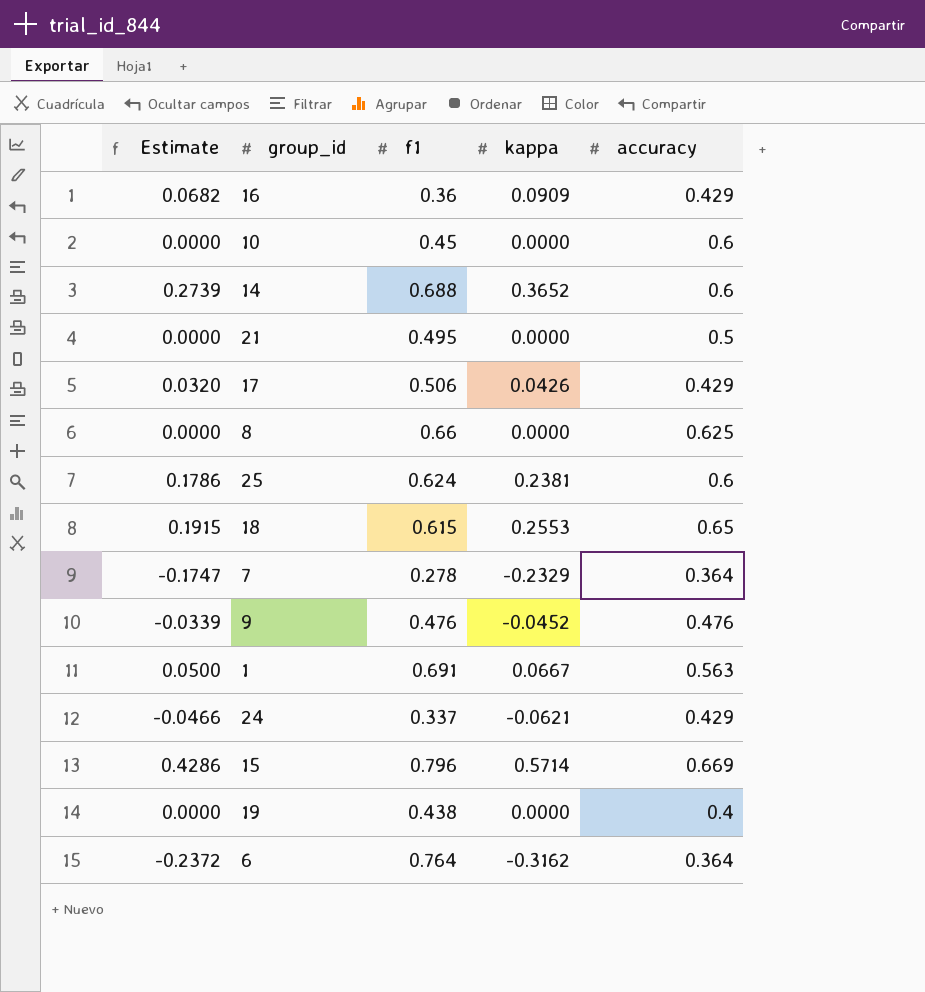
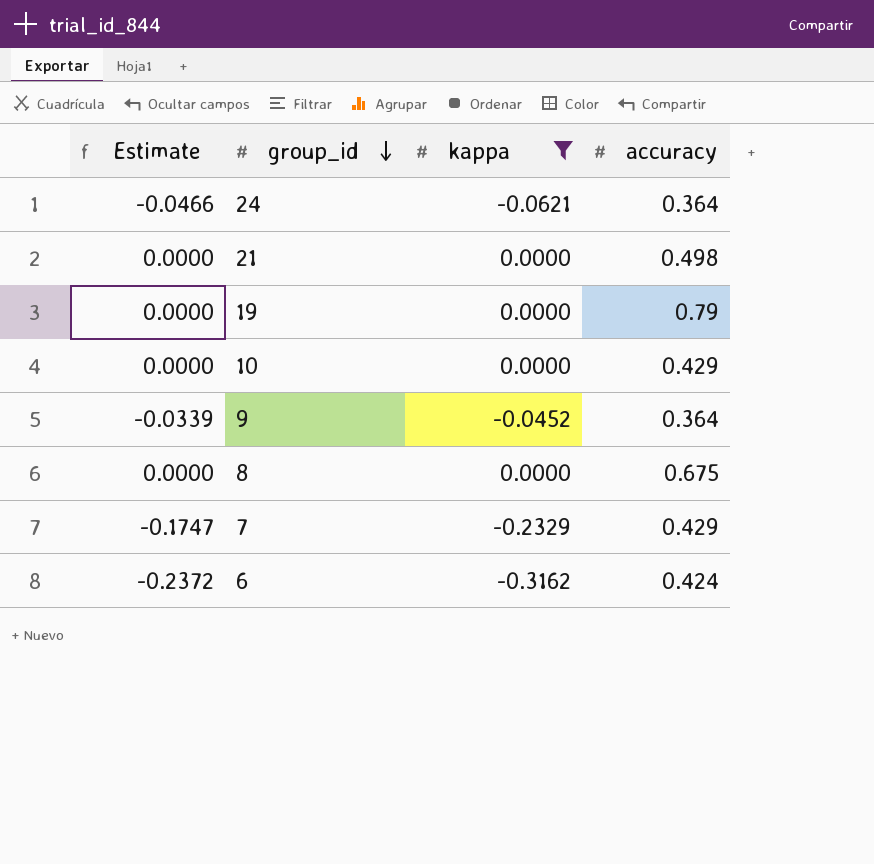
filter: none -> kappa <= 0.0000
row order: none -> group_id descending
column f1 | position: 3 -> none
24 | accuracy: 0.429 -> 0.364
21 | accuracy: 0.5 -> 0.498
19 | accuracy: 0.4 -> 0.79
10 | accuracy: 0.6 -> 0.429
9 | accuracy: 0.476 -> 0.364
8 | accuracy: 0.625 -> 0.675
7 | accuracy: 0.364 -> 0.429
6 | accuracy: 0.364 -> 0.424

